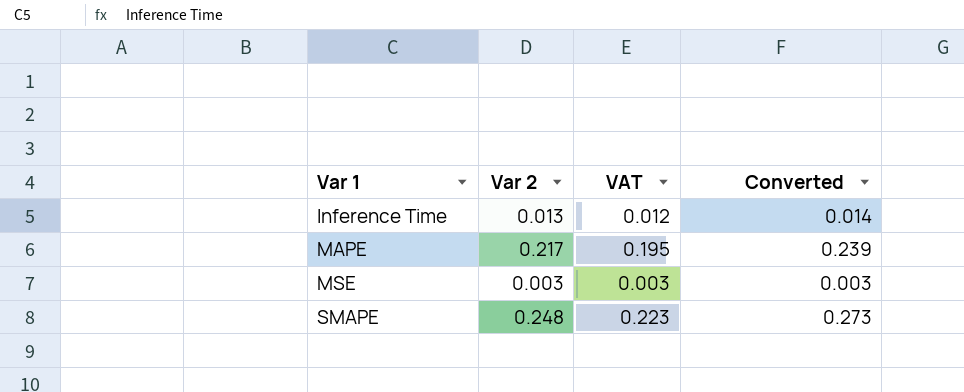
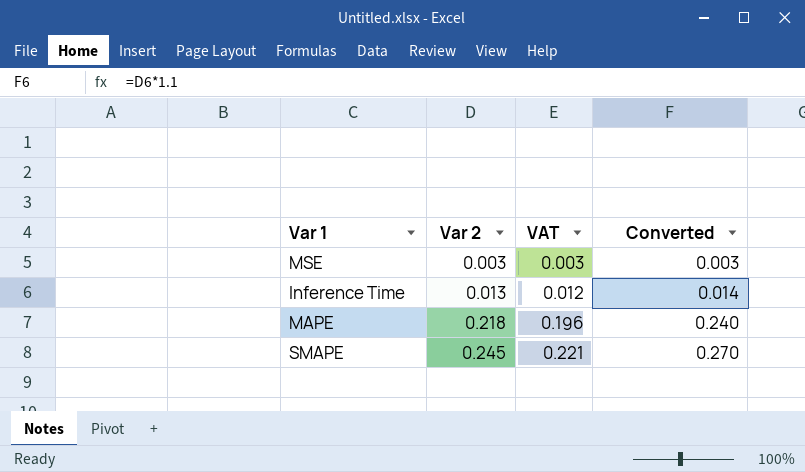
row order: Var 1 ascending -> Var 2 ascending
MAPE | Var 2: 0.217 -> 0.218
MAPE | VAT: 0.195 -> 0.196
MAPE | Converted: 0.239 -> 0.240
SMAPE | Var 2: 0.248 -> 0.245
SMAPE | VAT: 0.223 -> 0.221
SMAPE | Converted: 0.273 -> 0.270

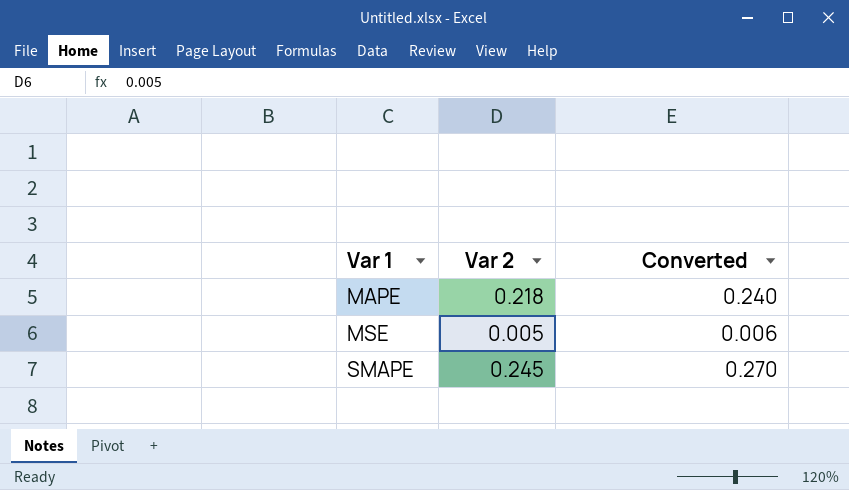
row order: Var 2 ascending -> Var 1 ascending
column VAT | formula: [Var 2] * 0.9 -> none
row Inference Time: 0.013 | 0.012 | 0.014 -> none
MSE | Var 2: 0.003 -> 0.005
MSE | Converted: 0.003 -> 0.006

